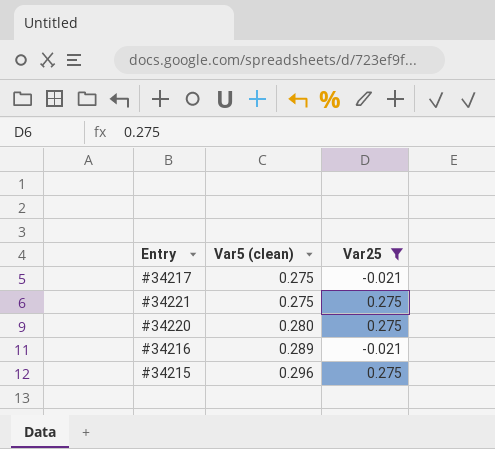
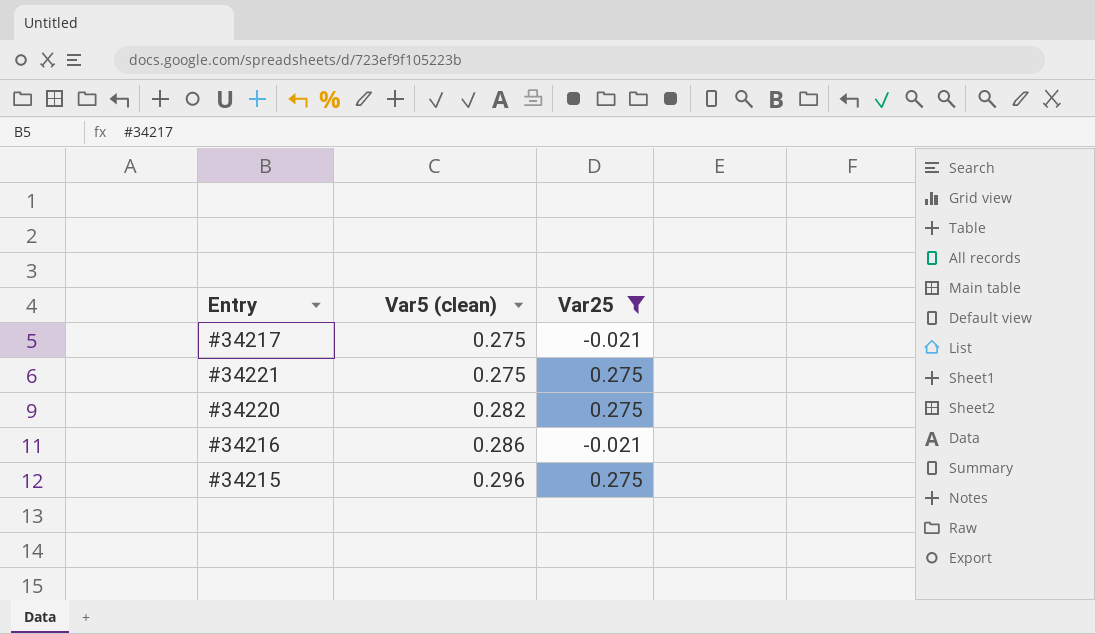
#34220 | Var5 (clean): 0.280 -> 0.282
#34216 | Var5 (clean): 0.289 -> 0.286

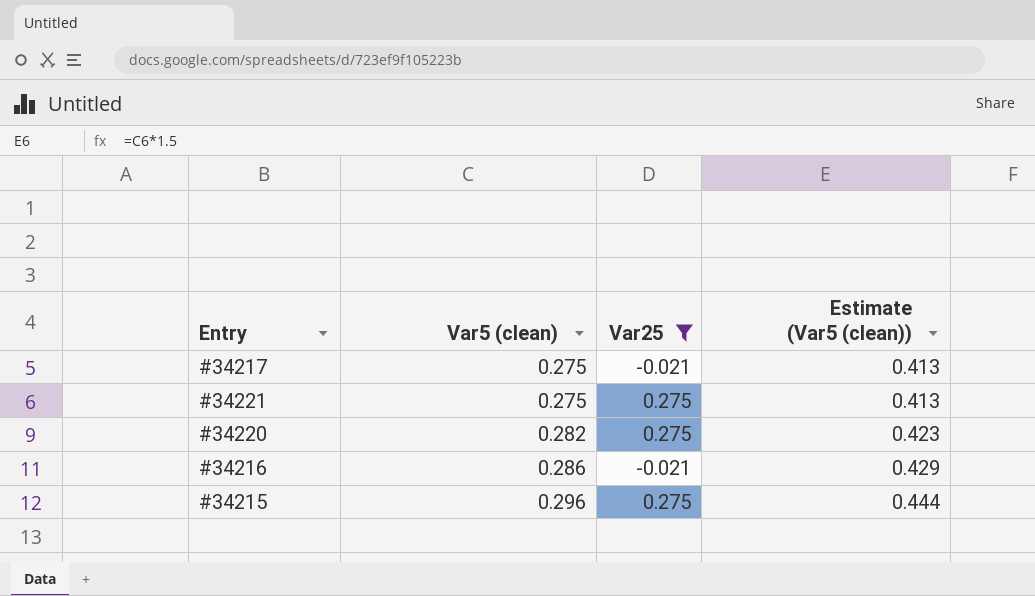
column Estimate (Var5 (clean)) | formula: none -> [Var5 (clean)] * 1.5

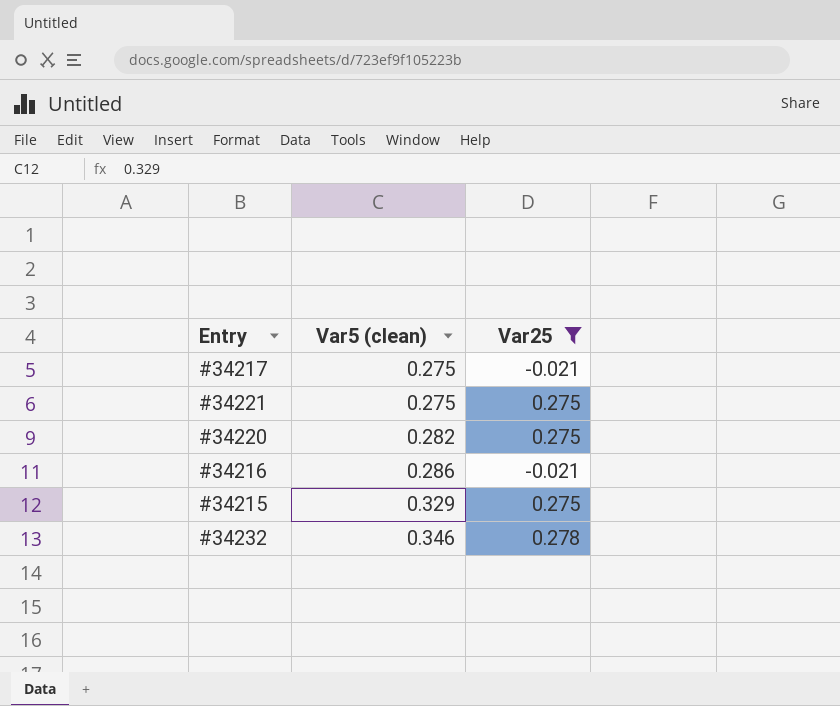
column Estimate (Var5 (clean)) | formula: [Var5 (clean)] * 1.5 -> none
#34215 | Var5 (clean): 0.296 -> 0.329
row #34232: none -> 0.346 | 0.278

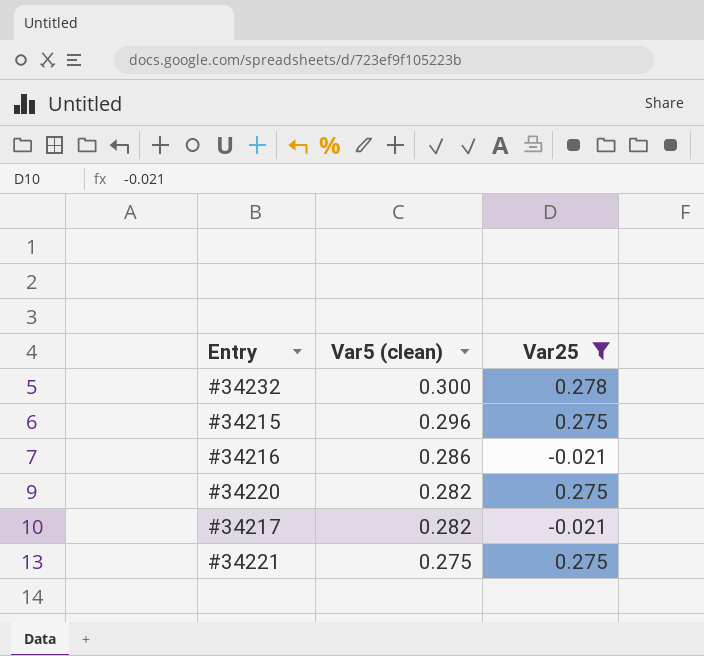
row order: Var5 (clean) ascending -> Var5 (clean) descending
#34232 | Var5 (clean): 0.346 -> 0.300
#34215 | Var5 (clean): 0.329 -> 0.296
#34217 | Var5 (clean): 0.275 -> 0.282

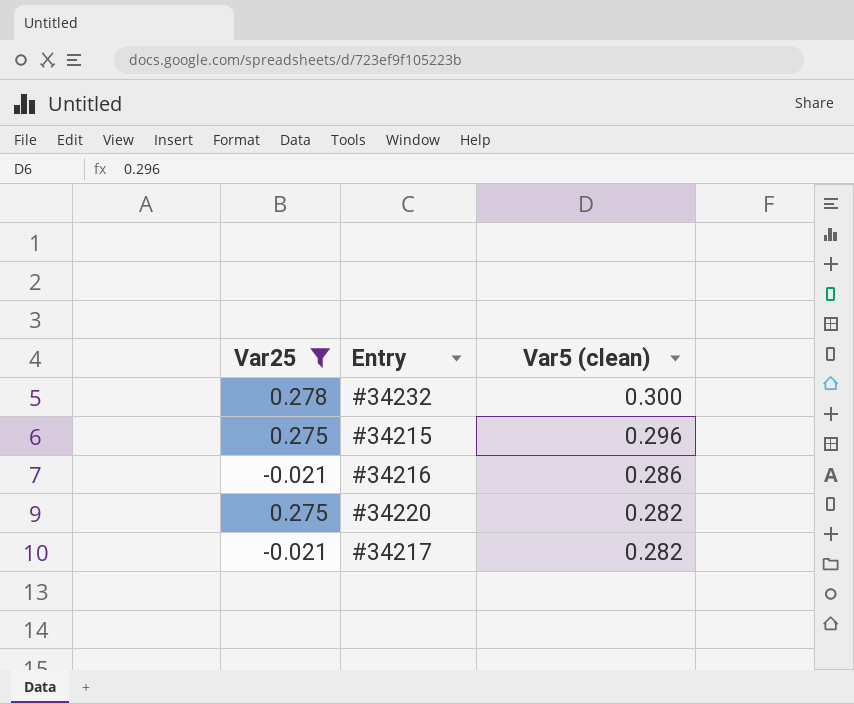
column Var25 | position: 3 -> 1
row #34221: 0.275 | 0.275 -> none

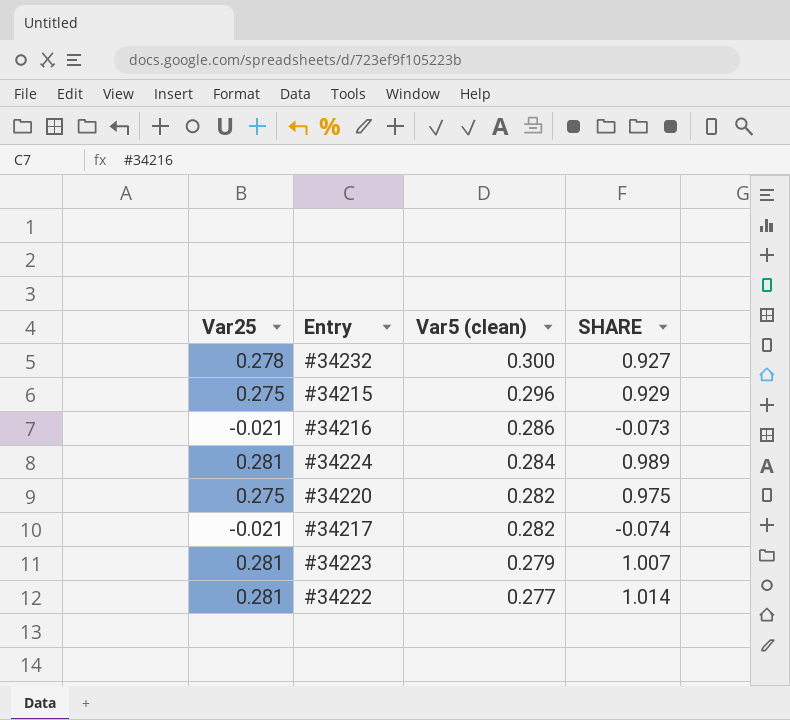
filter: Var25 != 0.281 -> none
column SHARE | formula: none -> [Var25] / [Var5 (clean)]

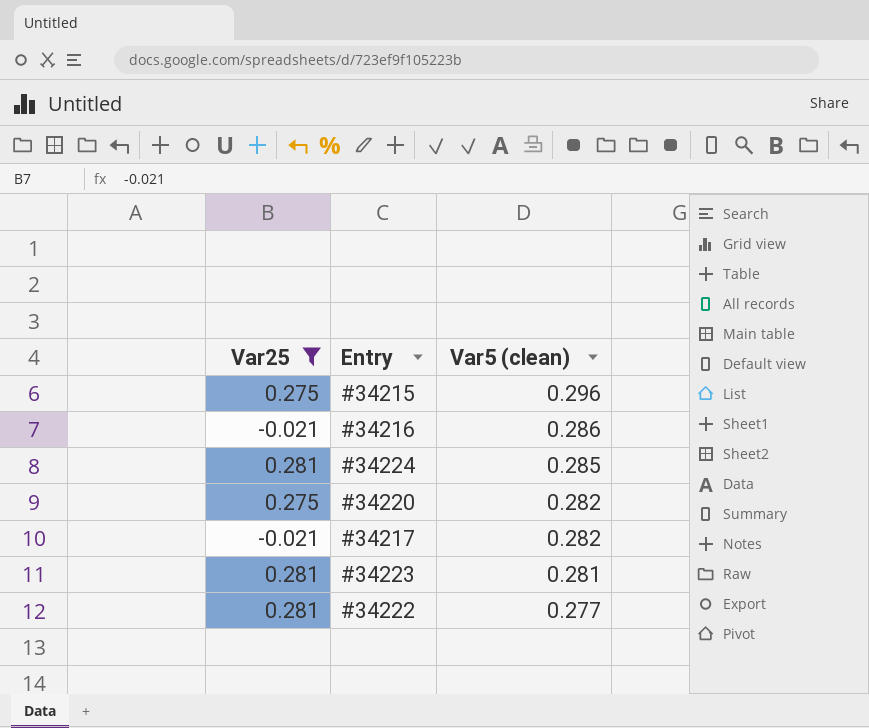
filter: none -> Var25 != 0.278
column SHARE | formula: [Var25] / [Var5 (clean)] -> none
#34224 | Var5 (clean): 0.284 -> 0.285
#34223 | Var5 (clean): 0.279 -> 0.281

